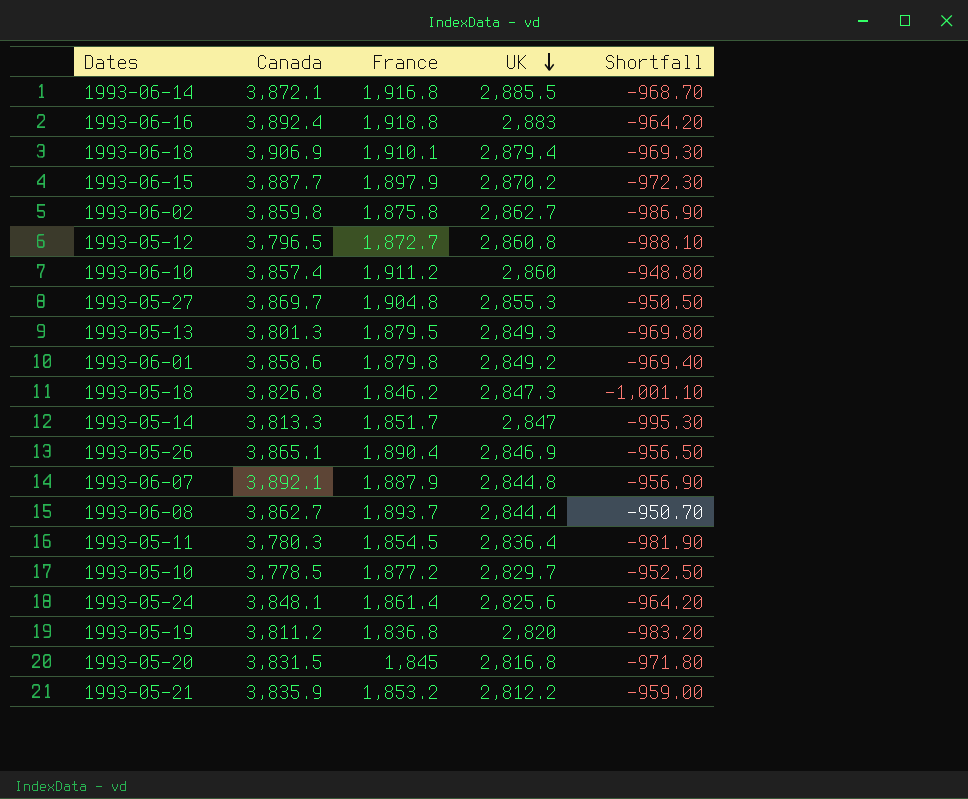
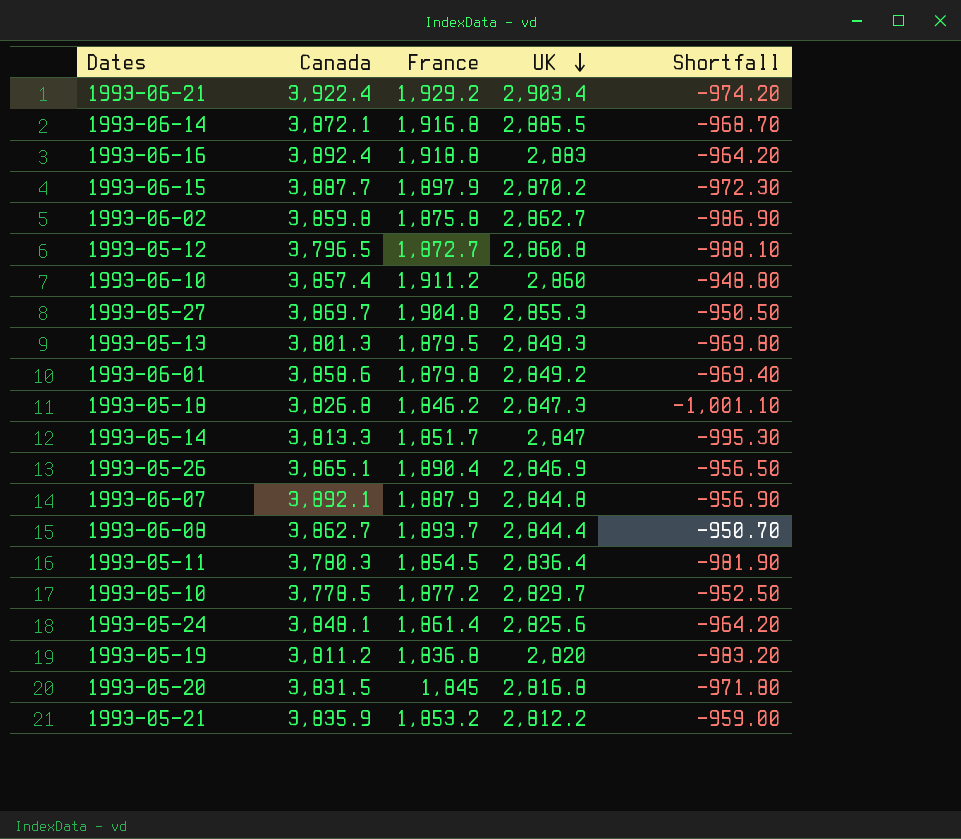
row 1993-06-18: 3,906.9 | 1,910.1 | 2,879.4 | -969.30 -> none
row 1993-06-21: none -> 3,922.4 | 1,929.2 | 2,903.4 | -974.20

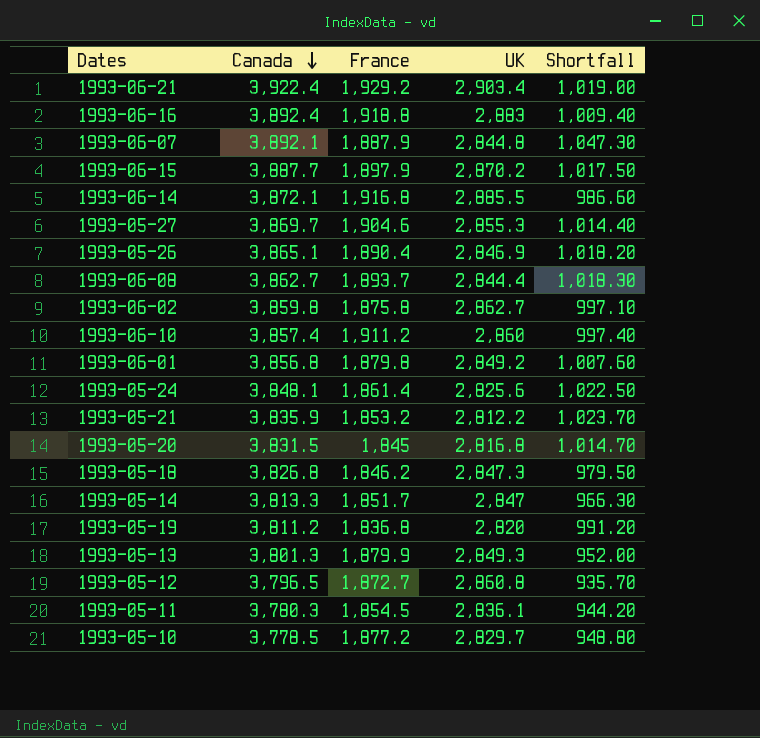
row order: UK descending -> Canada descending
column Shortfall | formula: [France] - [UK] -> [Canada] - [UK]
1993-05-27 | France: 1,904.8 -> 1,904.6
1993-06-01 | Canada: 3,858.6 -> 3,856.8
1993-05-13 | France: 1,879.5 -> 1,879.9
1993-05-11 | UK: 2,836.4 -> 2,836.1

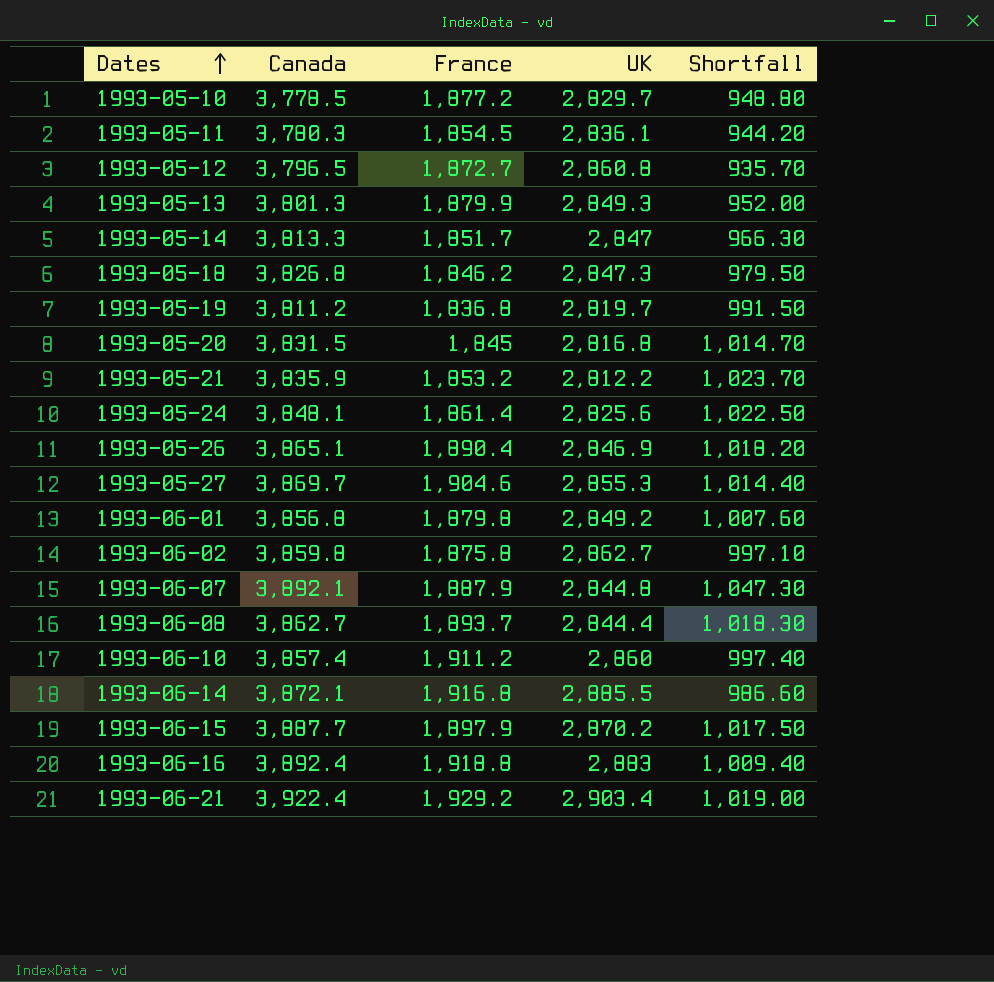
row order: Canada descending -> Dates ascending
1993-05-19 | UK: 2,820 -> 2,819.7
1993-05-19 | Shortfall: 991.20 -> 991.50

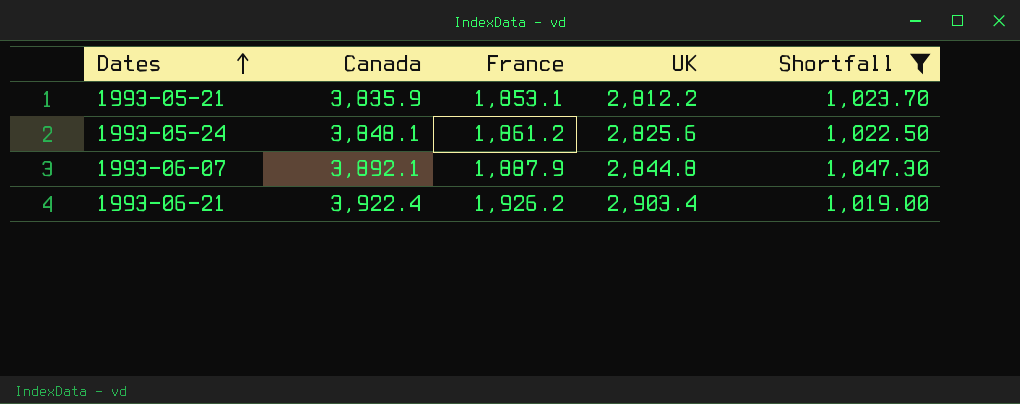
filter: none -> Shortfall >= 1,019.00
1993-05-21 | France: 1,853.2 -> 1,853.1
1993-05-24 | France: 1,861.4 -> 1,861.2
1993-06-21 | France: 1,929.2 -> 1,926.2

